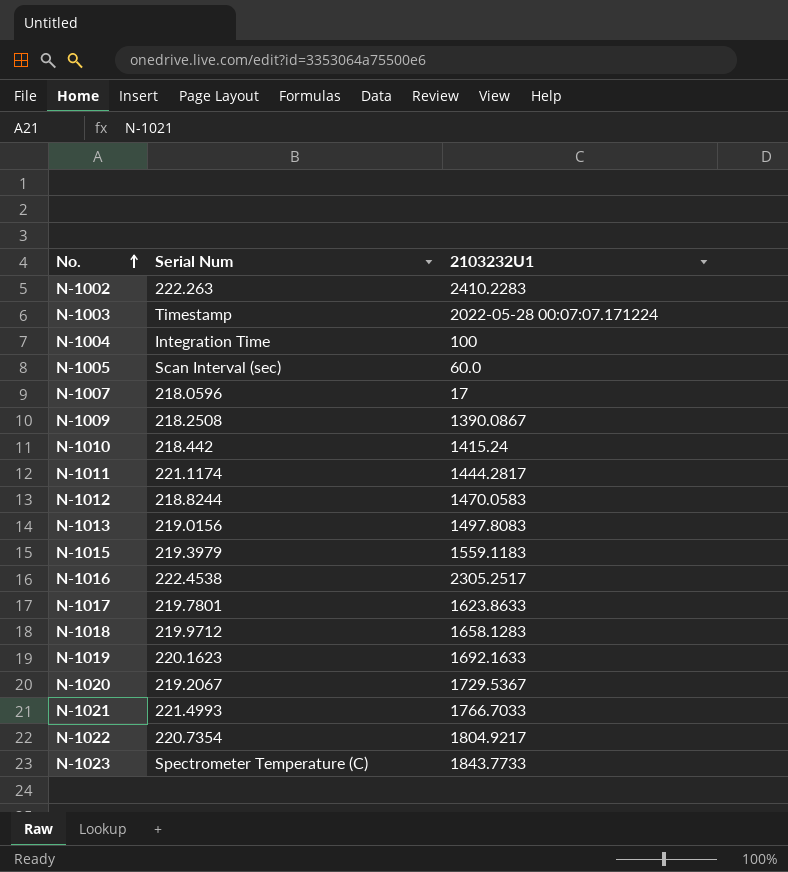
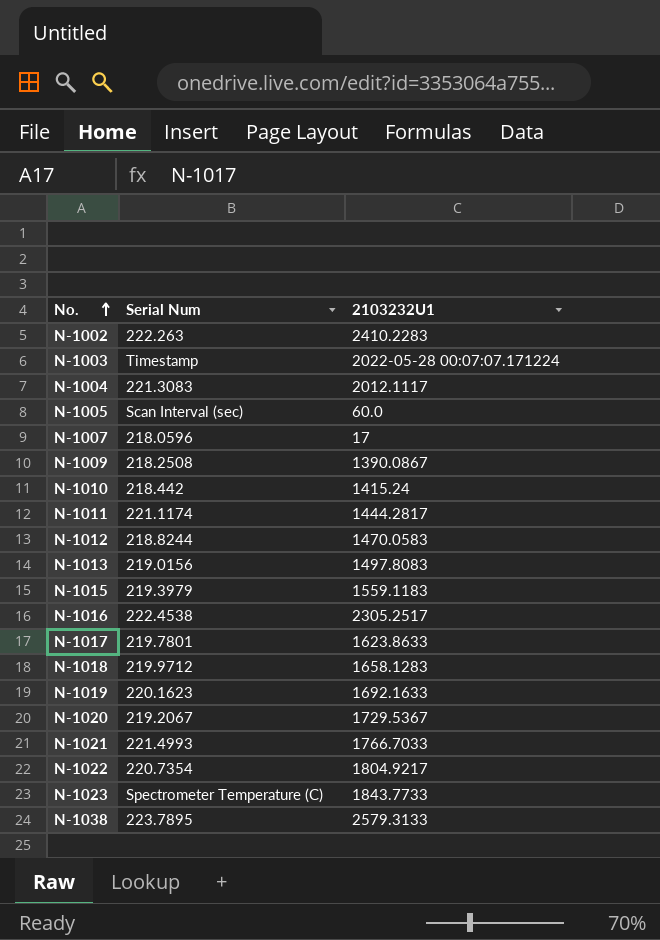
N-1004 | Serial Num: Integration Time -> 221.3083
N-1004 | 2103232U1: 100 -> 2012.1117
row N-1038: none -> 223.7895 | 2579.3133

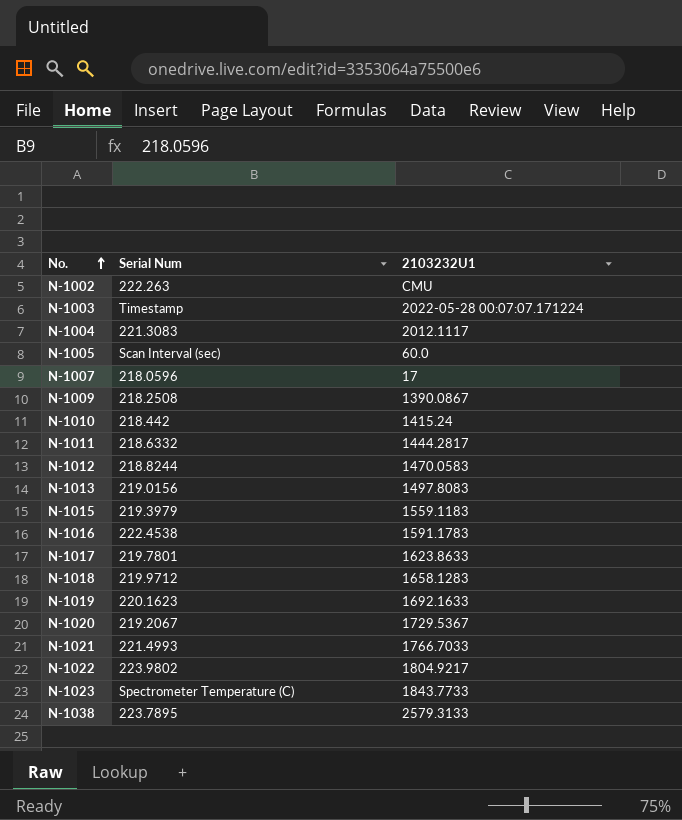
N-1002 | 2103232U1: 2410.2283 -> CMU
N-1011 | Serial Num: 221.1174 -> 218.6332
N-1016 | 2103232U1: 2305.2517 -> 1591.1783
N-1022 | Serial Num: 220.7354 -> 223.9802

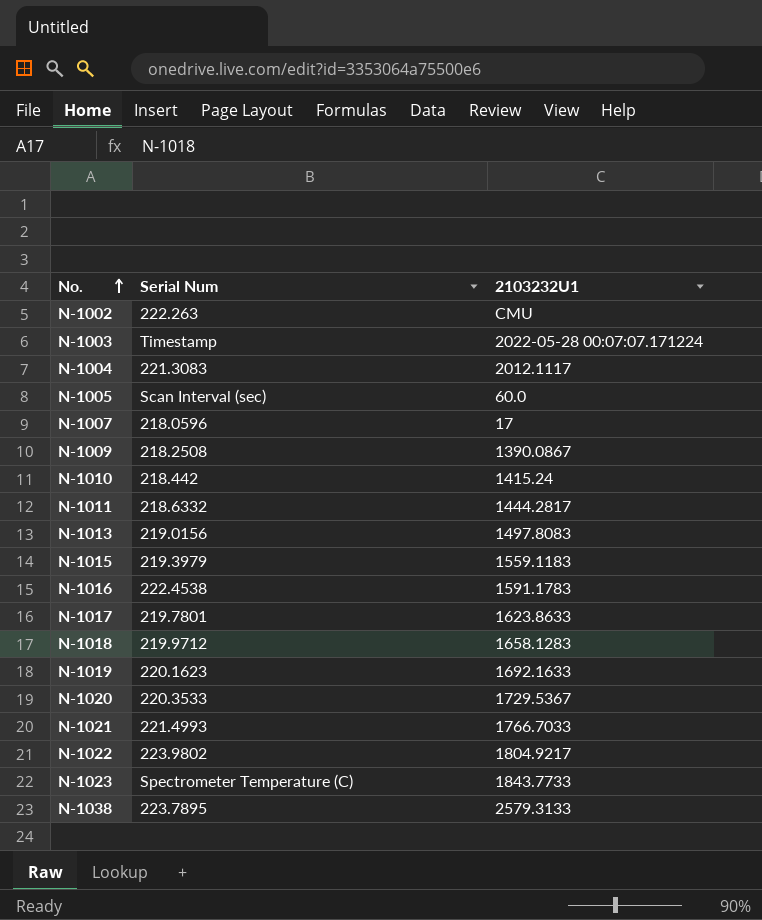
row N-1012: 218.8244 | 1470.0583 -> none
N-1020 | Serial Num: 219.2067 -> 220.3533

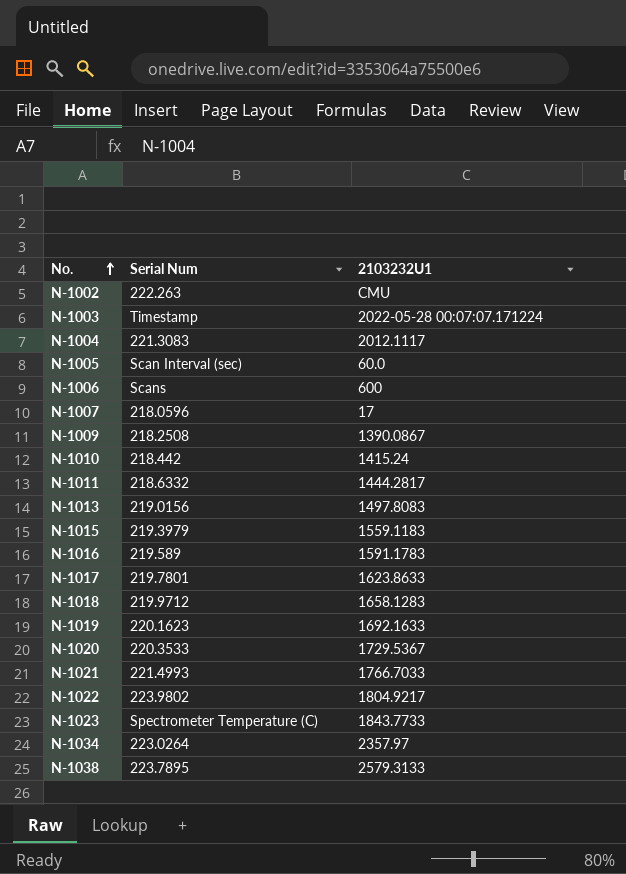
row N-1006: none -> Scans | 600
N-1016 | Serial Num: 222.4538 -> 219.589
row N-1034: none -> 223.0264 | 2357.97

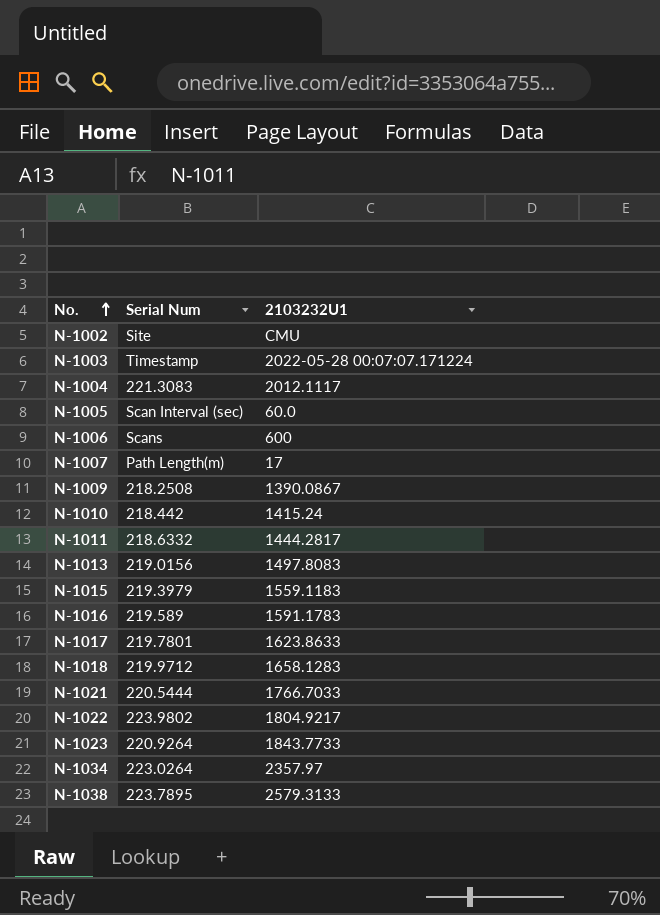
row N-1019: 220.1623 | 1692.1633 -> none
row N-1020: 220.3533 | 1729.5367 -> none
N-1002 | Serial Num: 222.263 -> Site
N-1007 | Serial Num: 218.0596 -> Path Length(m)
N-1021 | Serial Num: 221.4993 -> 220.5444
N-1023 | Serial Num: Spectrometer Temperature (C) -> 220.9264

